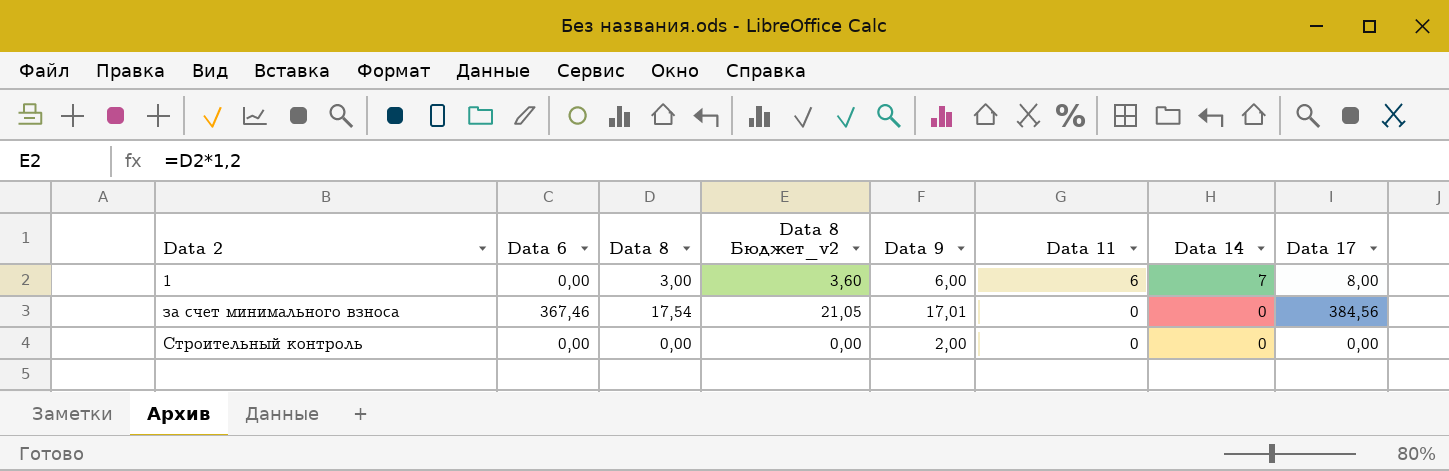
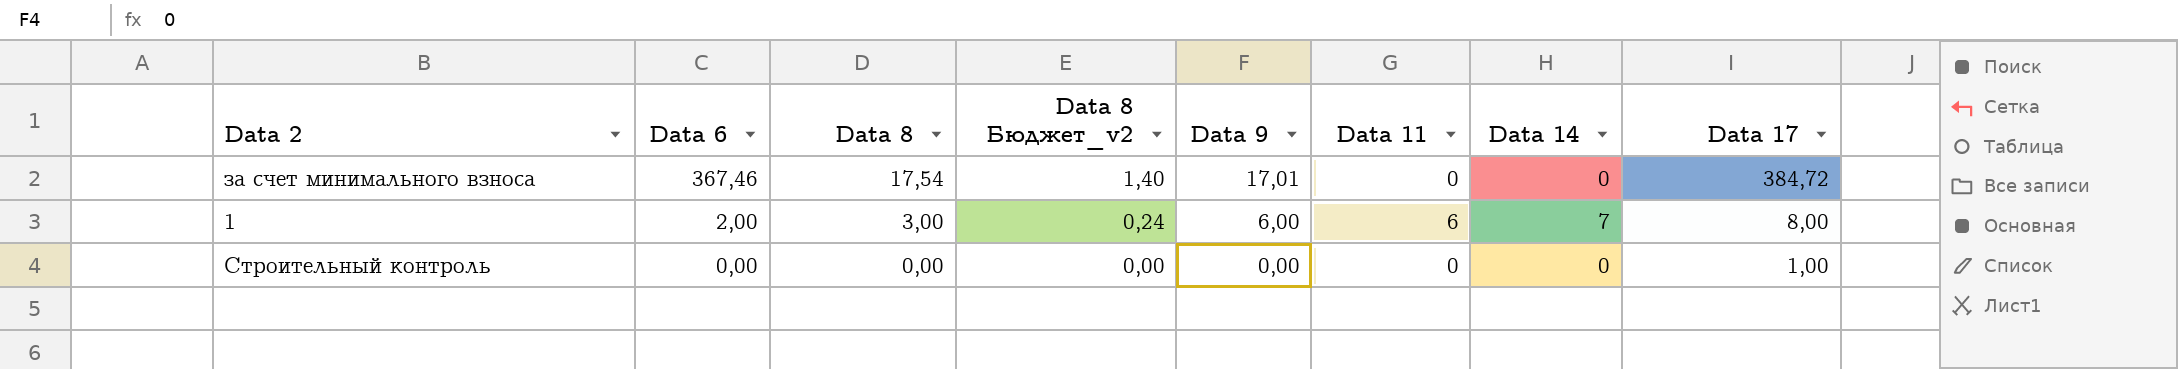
row order: Data 2 ascending -> Data 6 descending
column Data 8 Бюджет_v2 | formula: [Data 8] * 1,2 -> [Data 8] * 0,08
за счет минимального взноса | Data 17: 384,56 -> 384,72
1 | Data 6: 0,00 -> 2,00
Строительный контроль | Data 9: 2,00 -> 0,00
Строительный контроль | Data 17: 0,00 -> 1,00

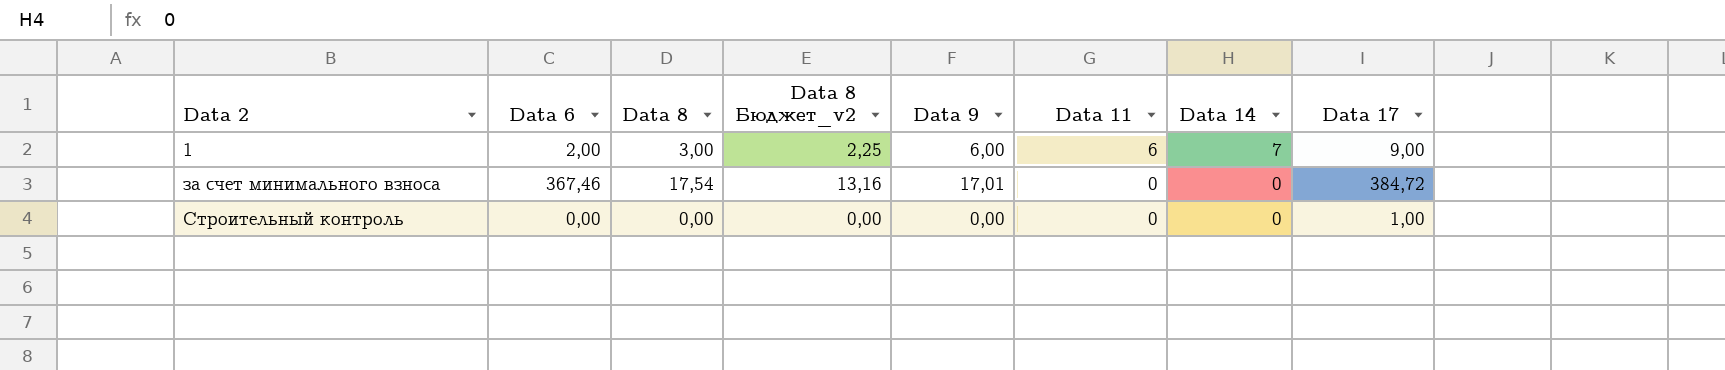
row order: Data 6 descending -> Data 2 ascending
column Data 8 Бюджет_v2 | formula: [Data 8] * 0,08 -> [Data 8] * 0,75
1 | Data 17: 8,00 -> 9,00

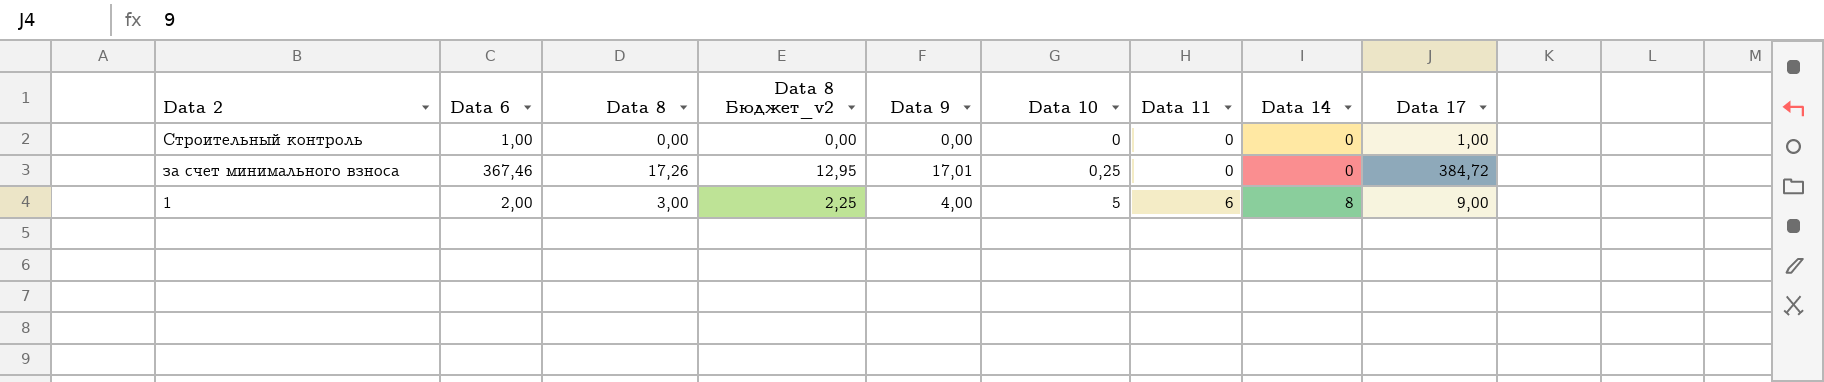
row order: Data 2 ascending -> Data 2 descending
column Data 10 | position: none -> 6
Строительный контроль | Data 6: 0,00 -> 1,00
за счет минимального взноса | Data 8: 17,54 -> 17,26
за счет минимального взноса | Data 8 Бюджет_v2: 13,16 -> 12,95
1 | Data 9: 6,00 -> 4,00
1 | Data 14: 7 -> 8

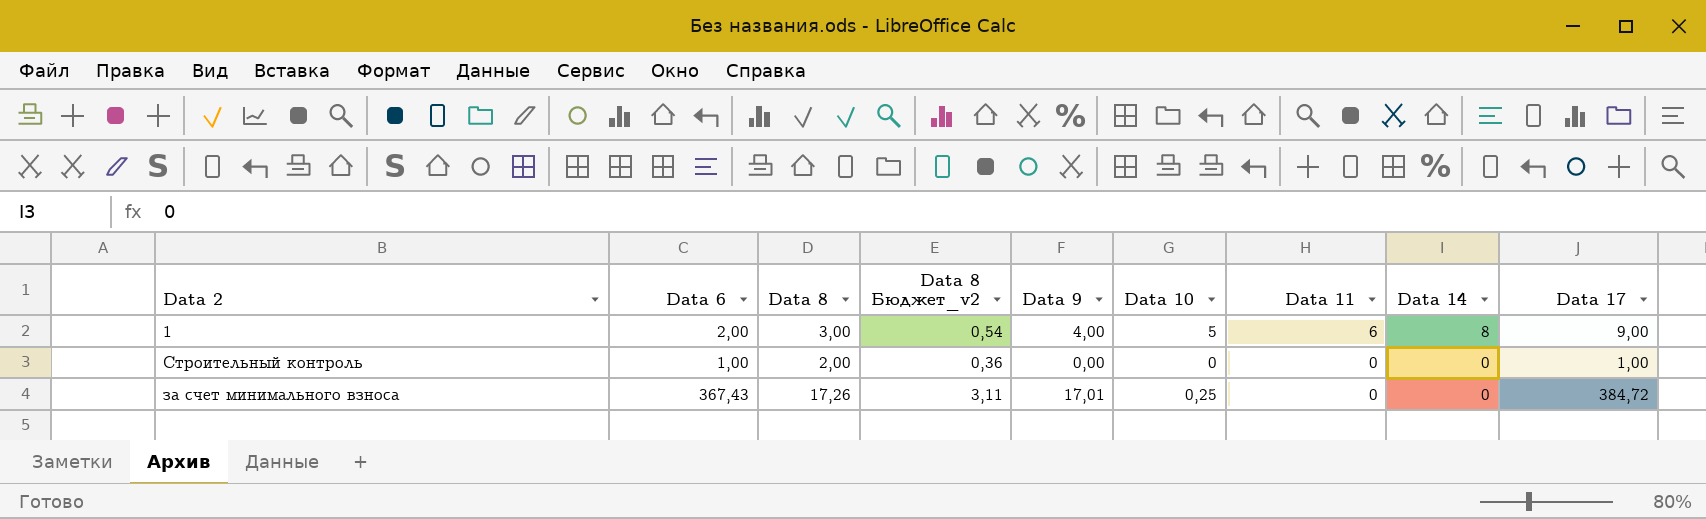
row order: Data 2 descending -> Data 11 descending
column Data 8 Бюджет_v2 | formula: [Data 8] * 0,75 -> [Data 8] * 0,18
Строительный контроль | Data 8: 0,00 -> 2,00
за счет минимального взноса | Data 6: 367,46 -> 367,43

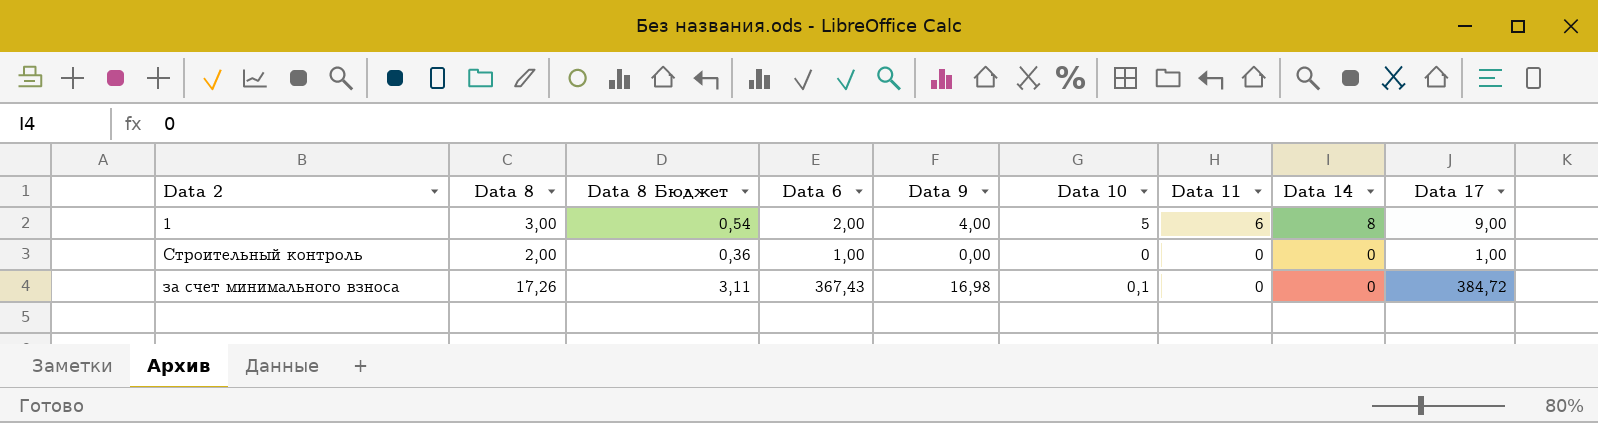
column name: Data 8 Бюджет_v2 -> Data 8 Бюджет
column Data 6 | position: 2 -> 4
за счет минимального взноса | Data 9: 17,01 -> 16,98
за счет минимального взноса | Data 10: 0,25 -> 0,1

